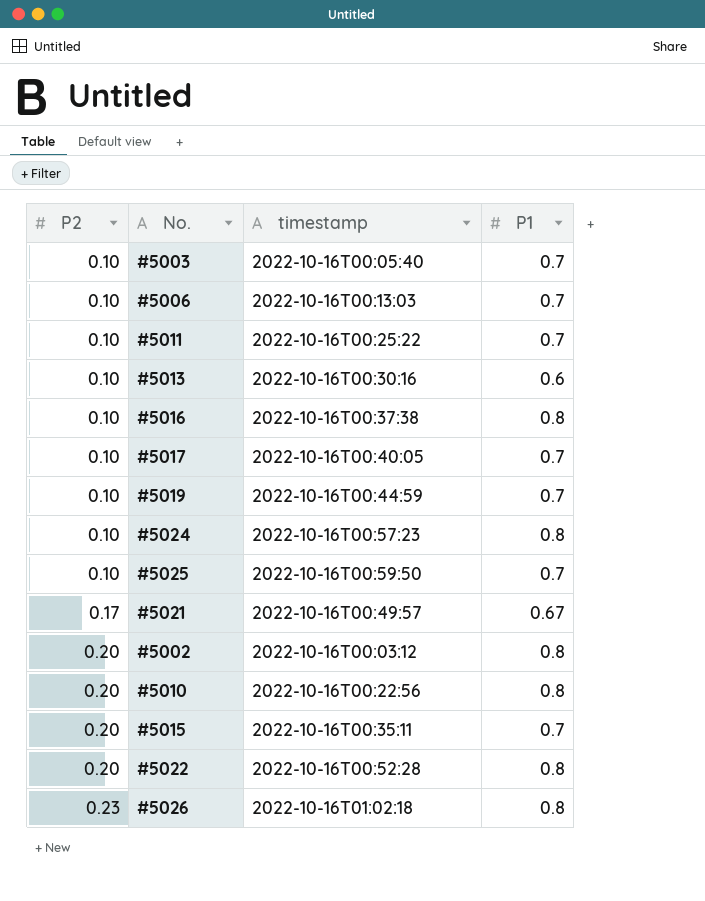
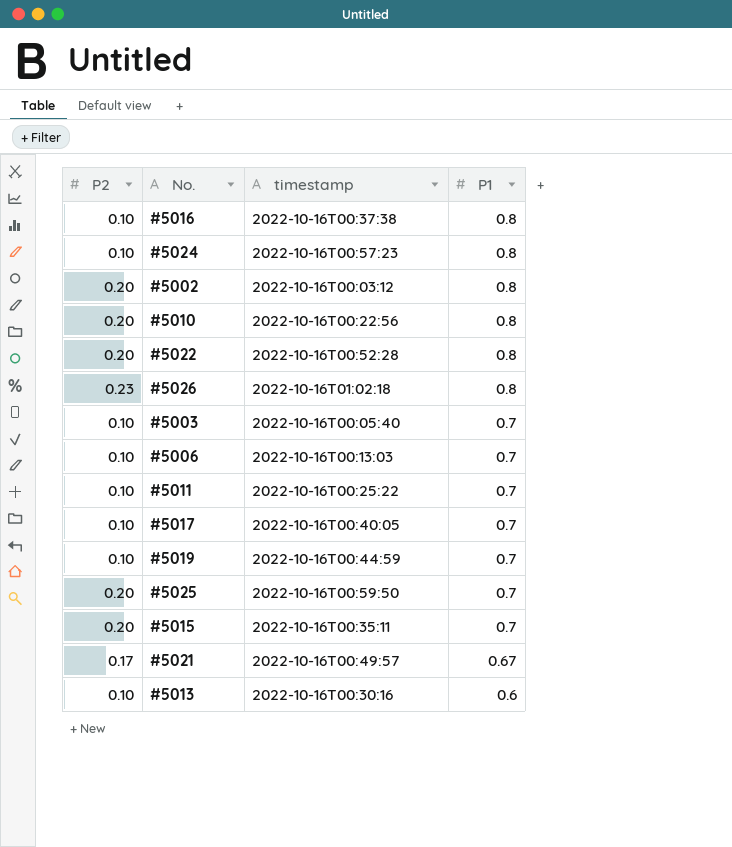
row order: P2 ascending -> P1 descending
#5025 | P2: 0.10 -> 0.20

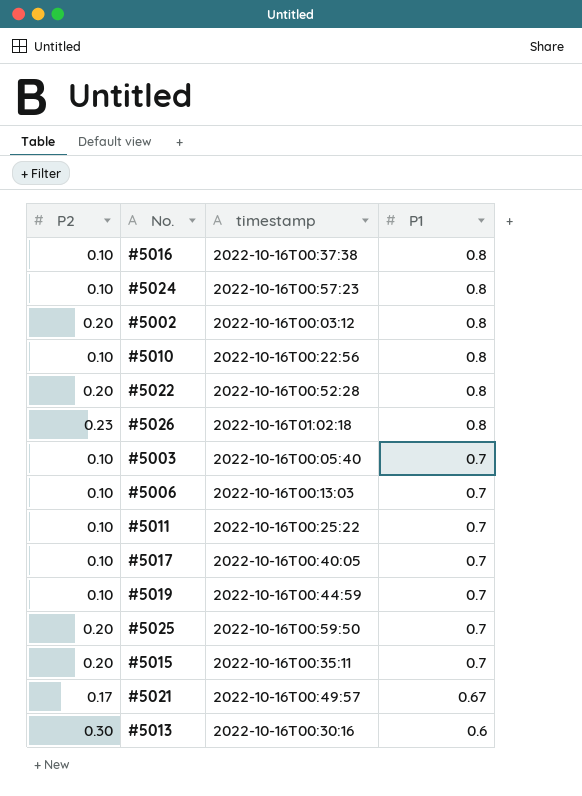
#5010 | P2: 0.20 -> 0.10
#5013 | P2: 0.10 -> 0.30

